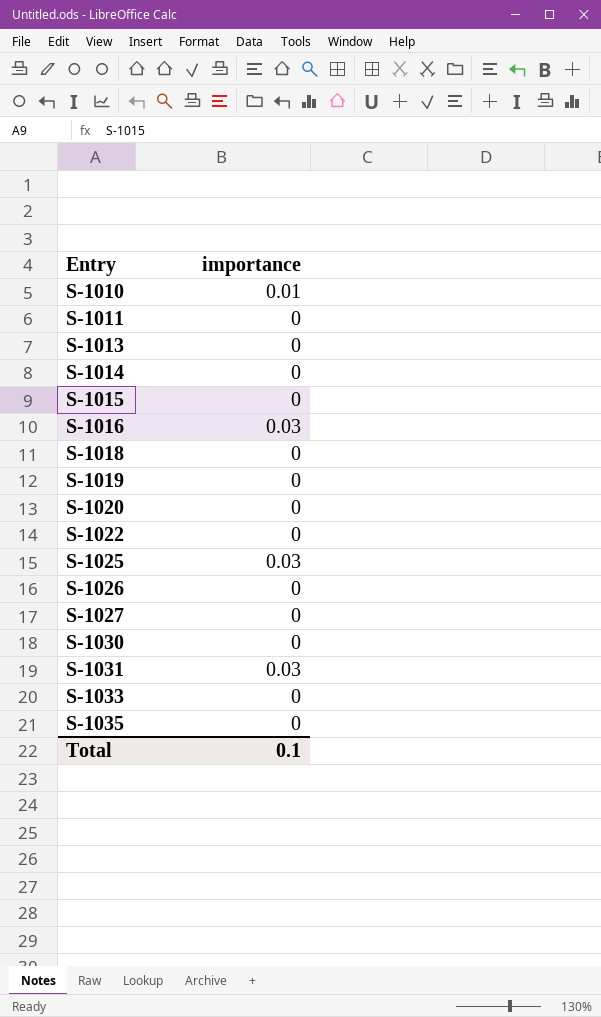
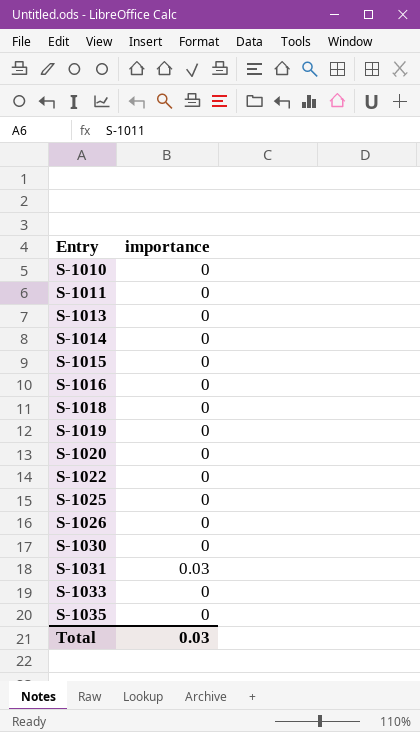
row S-1027: 0 -> none
S-1010 | importance: 0.01 -> 0
S-1016 | importance: 0.03 -> 0
S-1025 | importance: 0.03 -> 0
Total | importance: 0.1 -> 0.03

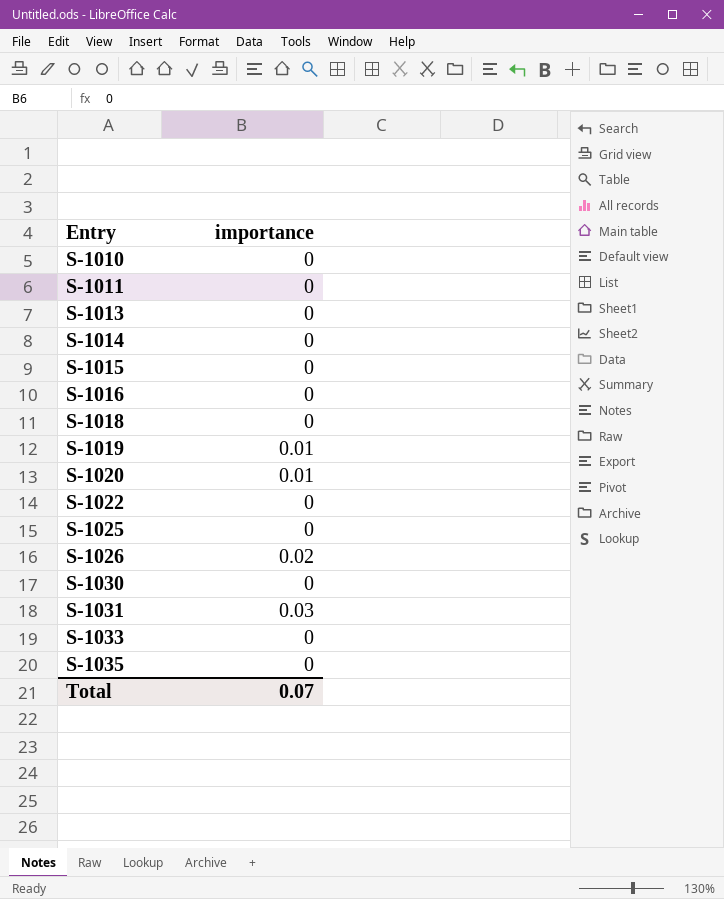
S-1019 | importance: 0 -> 0.01
S-1020 | importance: 0 -> 0.01
S-1026 | importance: 0 -> 0.02
Total | importance: 0.03 -> 0.07

